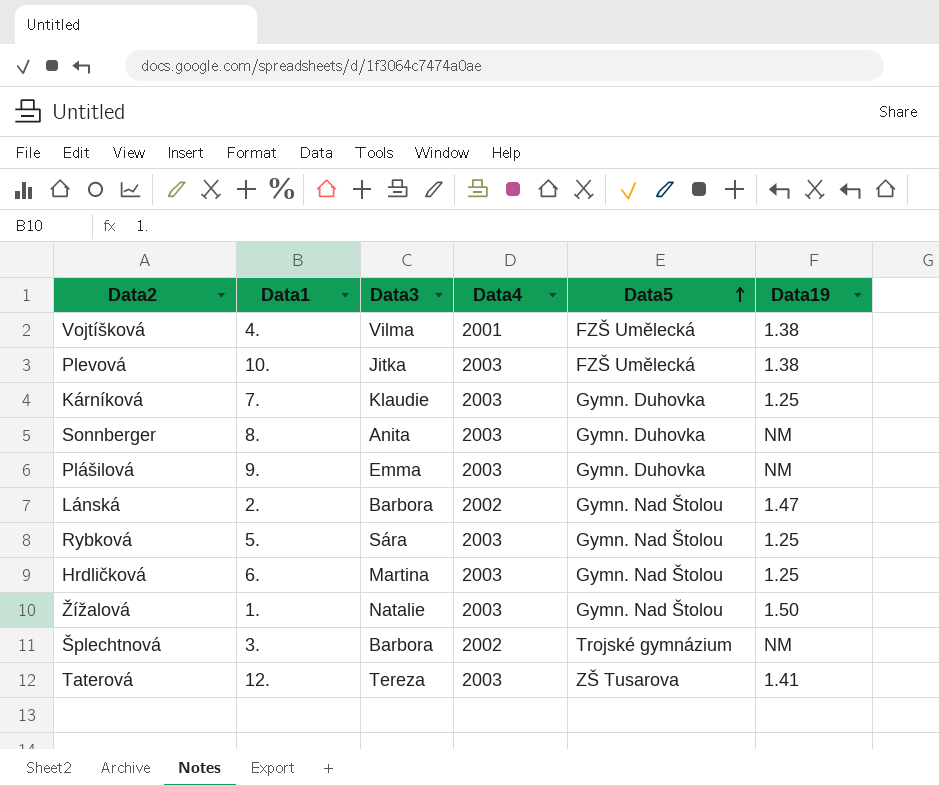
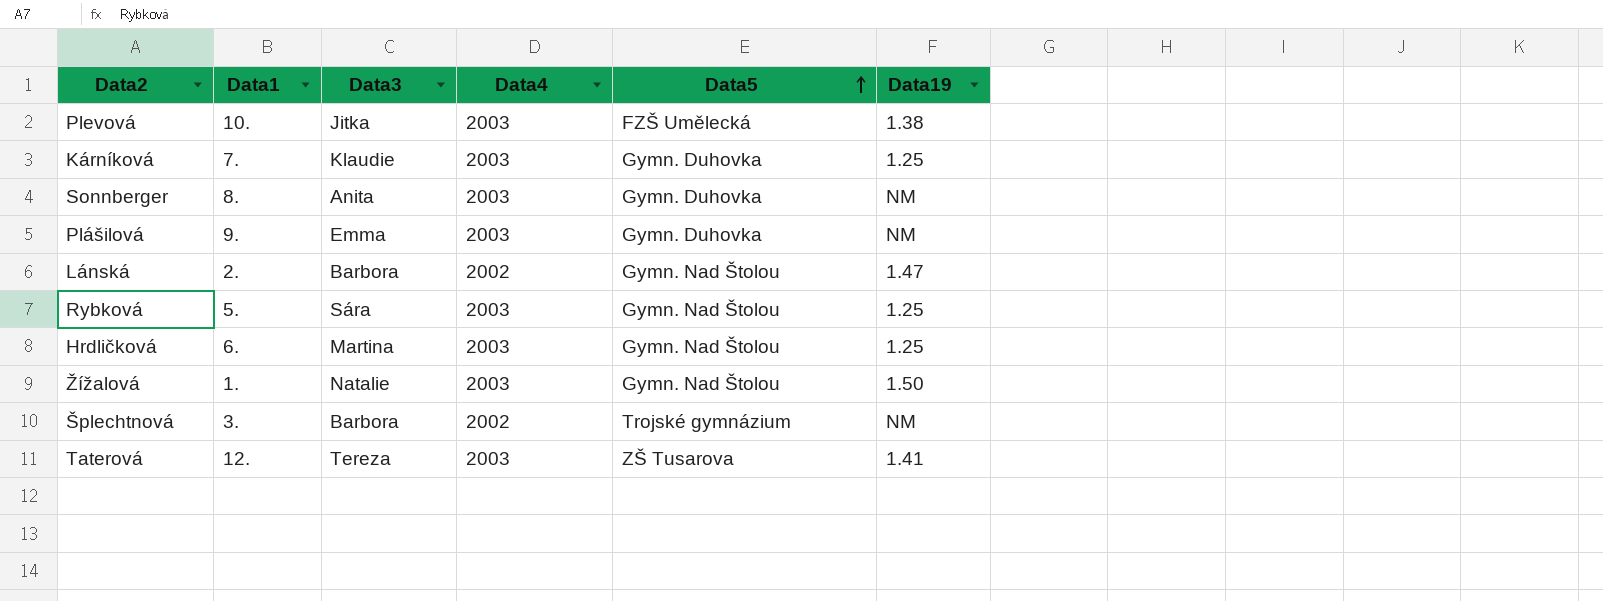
row Vojtíšková: 4. | Vilma | 2001 | FZŠ Umělecká | 1.38 -> none

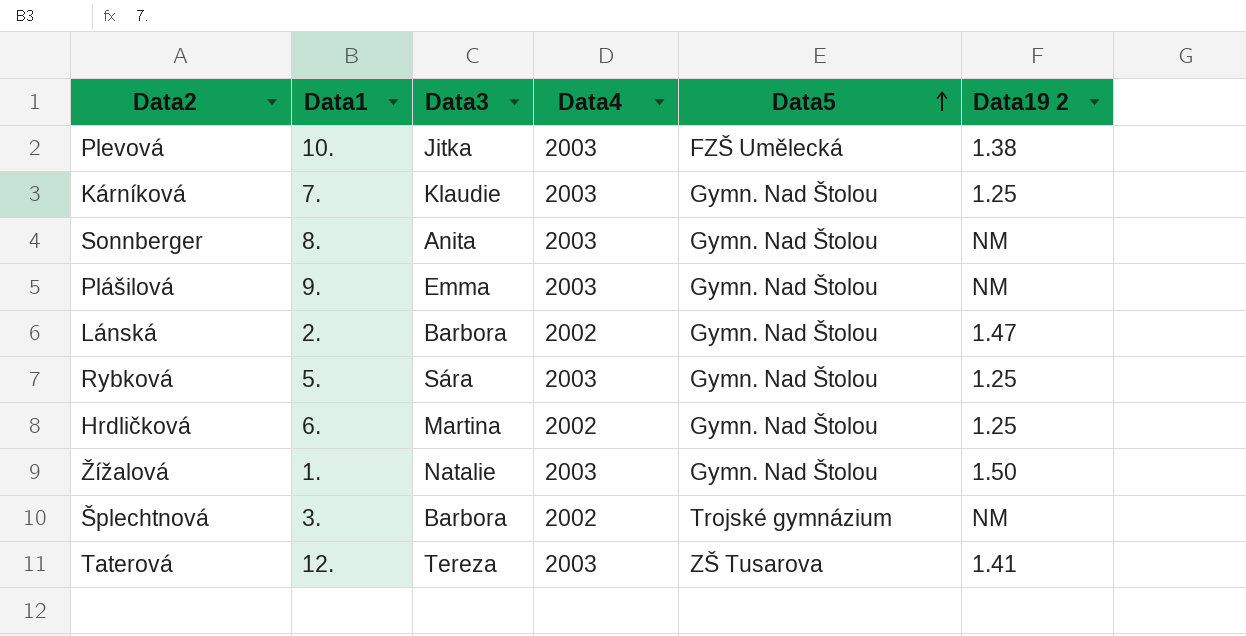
column name: Data19 -> Data19 2
Kárníková | Data5: Gymn. Duhovka -> Gymn. Nad Štolou
Sonnberger | Data5: Gymn. Duhovka -> Gymn. Nad Štolou
Plášilová | Data5: Gymn. Duhovka -> Gymn. Nad Štolou
Hrdličková | Data4: 2003 -> 2002

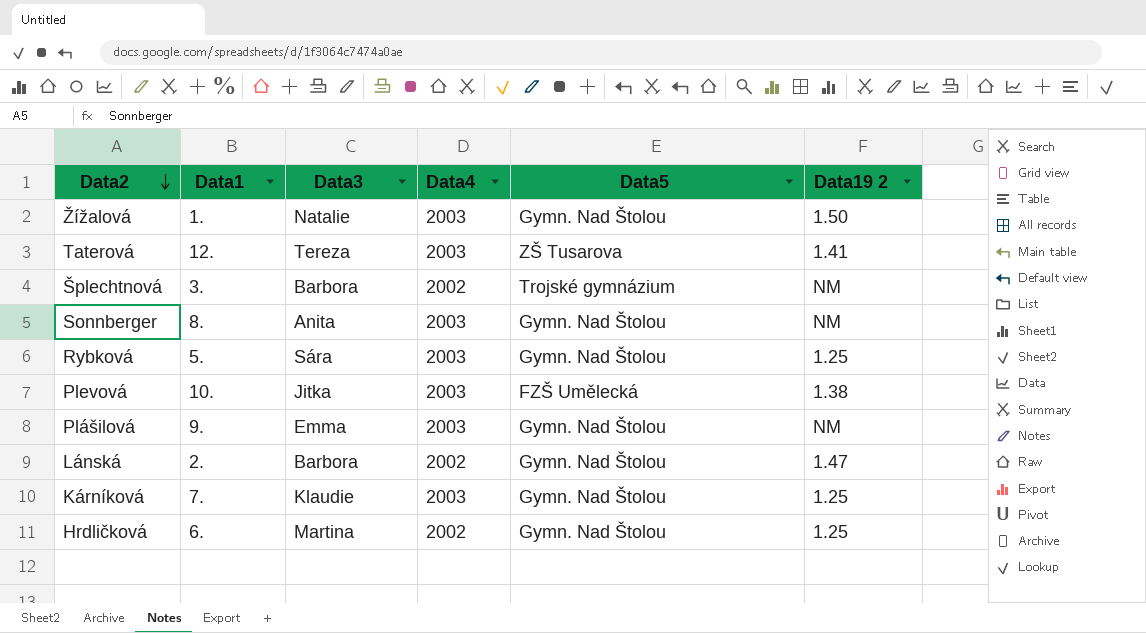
row order: Data5 ascending -> Data2 descending

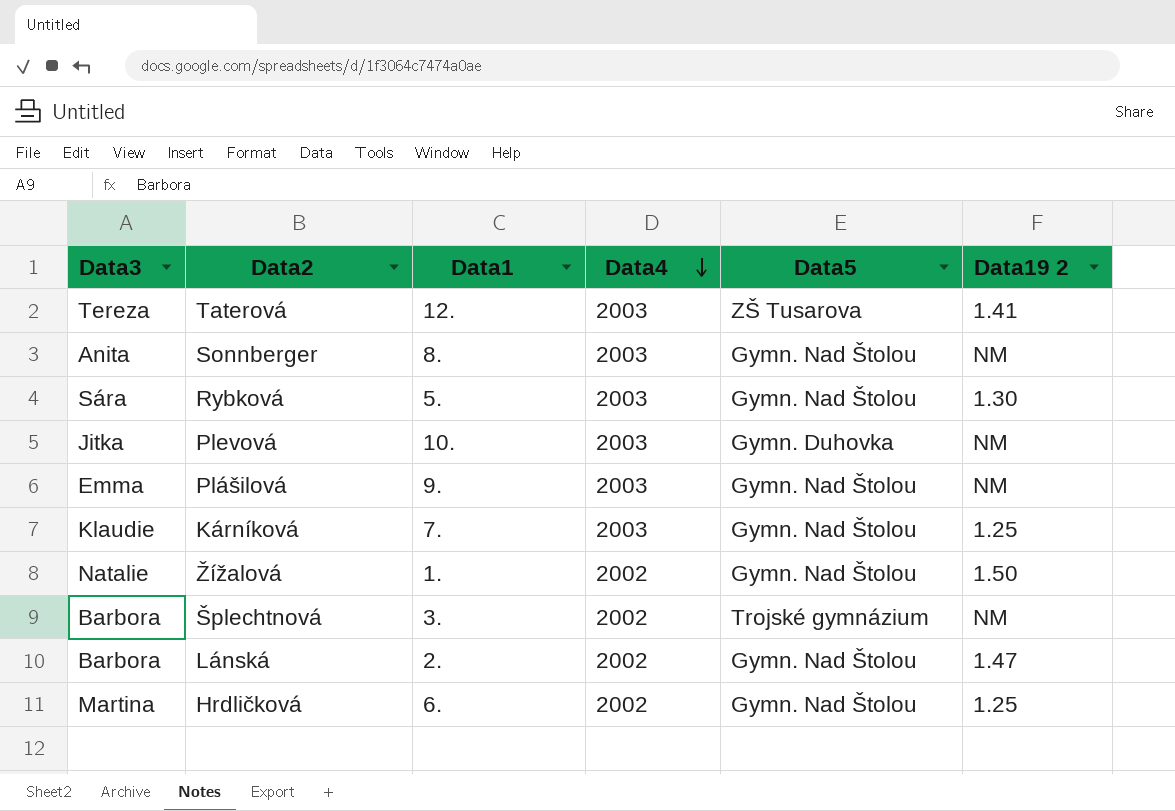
row order: Data2 descending -> Data4 descending
column Data3 | position: 3 -> 1
Rybková | Data19 2: 1.25 -> 1.30
Plevová | Data5: FZŠ Umělecká -> Gymn. Duhovka
Plevová | Data19 2: 1.38 -> NM
Žížalová | Data4: 2003 -> 2002

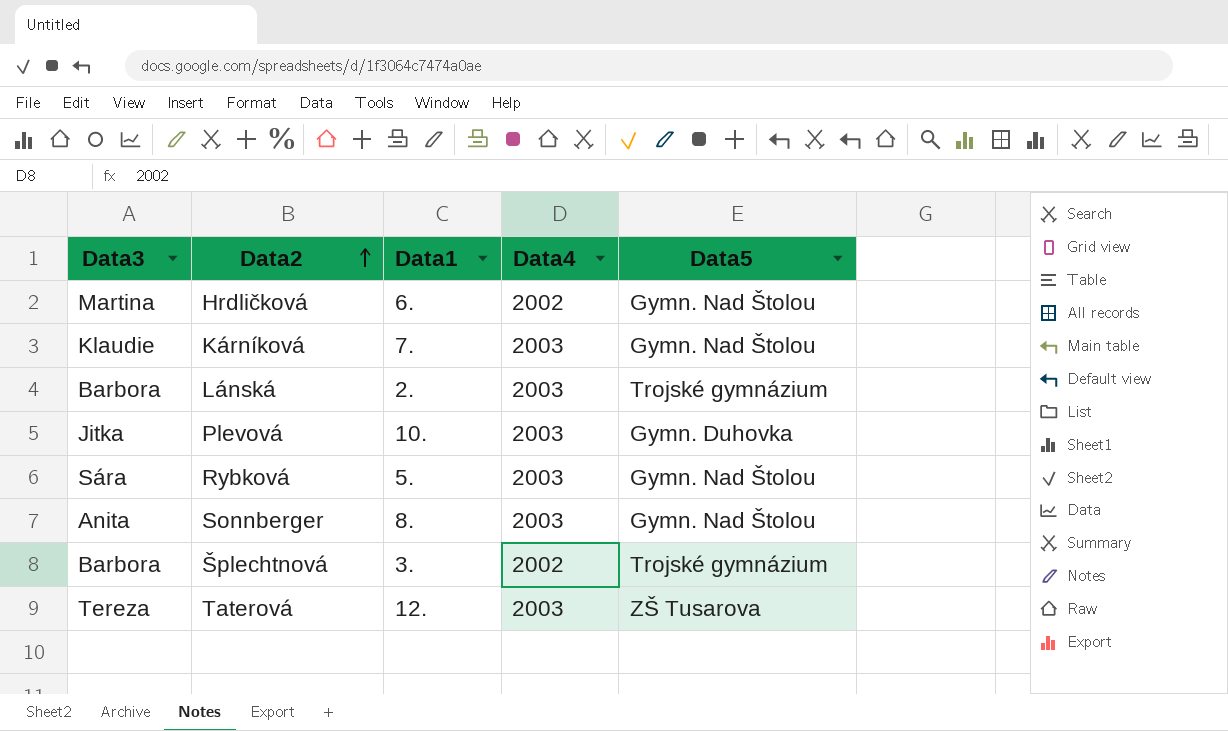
row order: Data4 descending -> Data2 ascending
column Data19 2 | position: 6 -> none
row Plášilová: Emma | 9. | 2003 | Gymn. Nad Štolou | NM -> none
row Žížalová: Natalie | 1. | 2002 | Gymn. Nad Štolou | 1.50 -> none
Lánská | Data4: 2002 -> 2003
Lánská | Data5: Gymn. Nad Štolou -> Trojské gymnázium

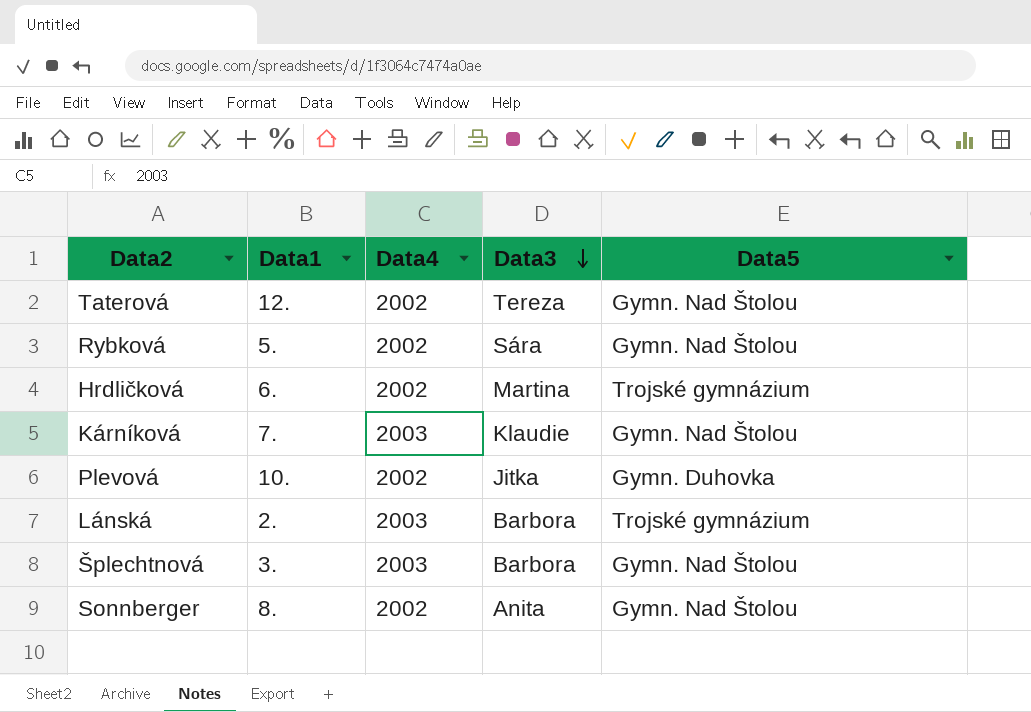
row order: Data2 ascending -> Data3 descending
column Data3 | position: 1 -> 4
Taterová | Data4: 2003 -> 2002
Taterová | Data5: ZŠ Tusarova -> Gymn. Nad Štolou
Rybková | Data4: 2003 -> 2002
Hrdličková | Data5: Gymn. Nad Štolou -> Trojské gymnázium
Plevová | Data4: 2003 -> 2002
Šplechtnová | Data4: 2002 -> 2003
Šplechtnová | Data5: Trojské gymnázium -> Gymn. Nad Štolou
Sonnberger | Data4: 2003 -> 2002

